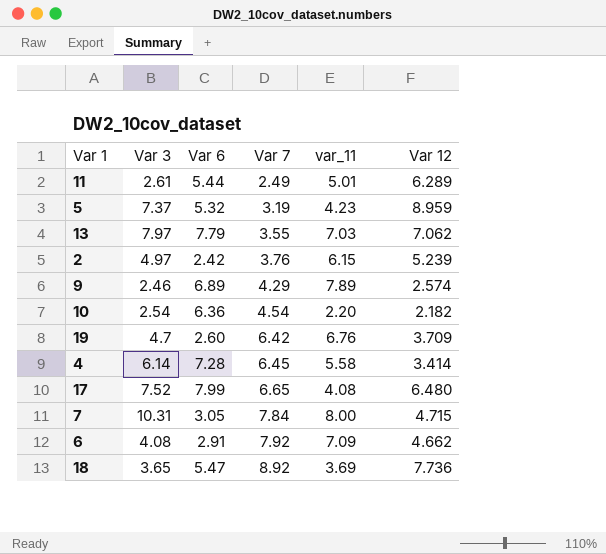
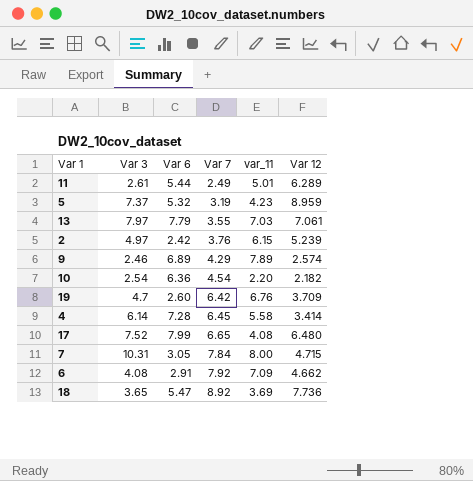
13 | Var 12: 7.062 -> 7.061

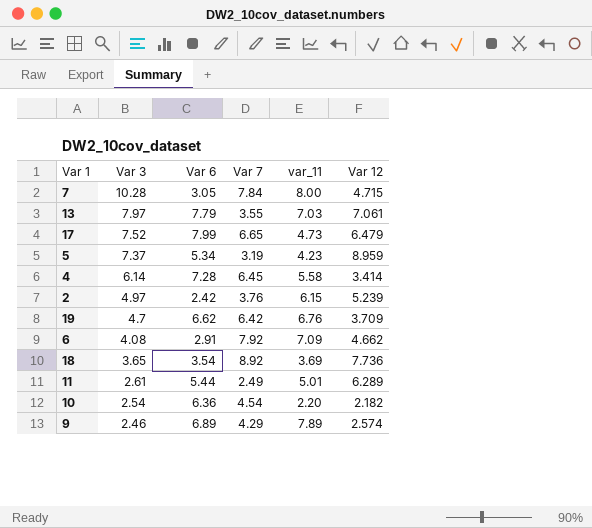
row order: Var 7 ascending -> Var 3 descending
7 | Var 3: 10.31 -> 10.28
17 | var_11: 4.08 -> 4.73
17 | Var 12: 6.480 -> 6.479
5 | Var 6: 5.32 -> 5.34
19 | Var 6: 2.60 -> 6.62
18 | Var 6: 5.47 -> 3.54

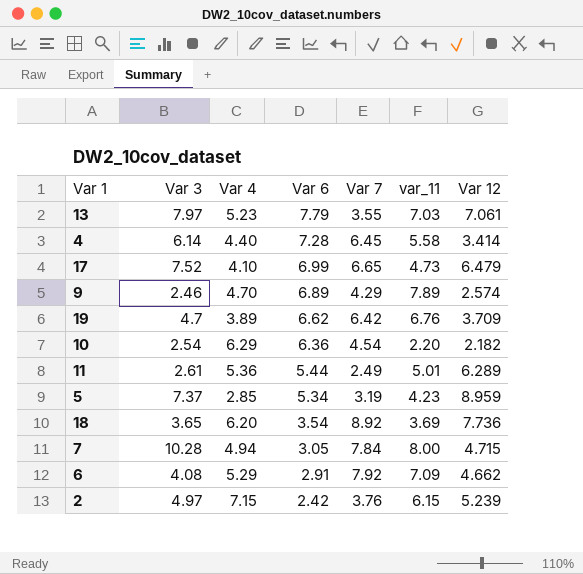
row order: Var 3 descending -> Var 6 descending
column Var 4 | position: none -> 3
17 | Var 6: 7.99 -> 6.99

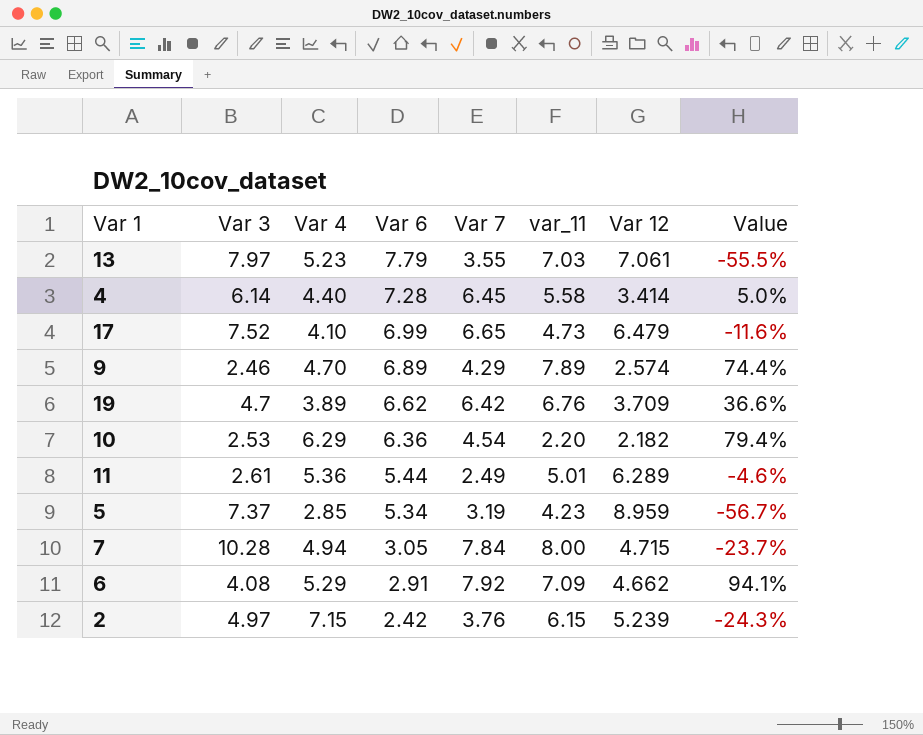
column Value | formula: none -> ([Var 7] - [Var 3]) / [Var 3]
row 18: 3.65 | 6.20 | 3.54 | 8.92 | 3.69 | 7.736 -> none
10 | Var 3: 2.54 -> 2.53

